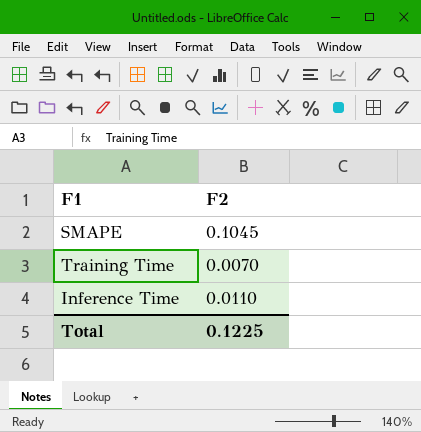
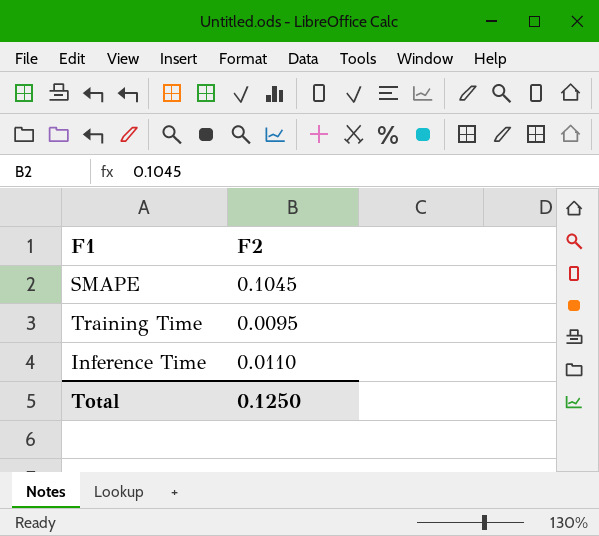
Training Time | F2: 0.0070 -> 0.0095
Total | F2: 0.1225 -> 0.1250

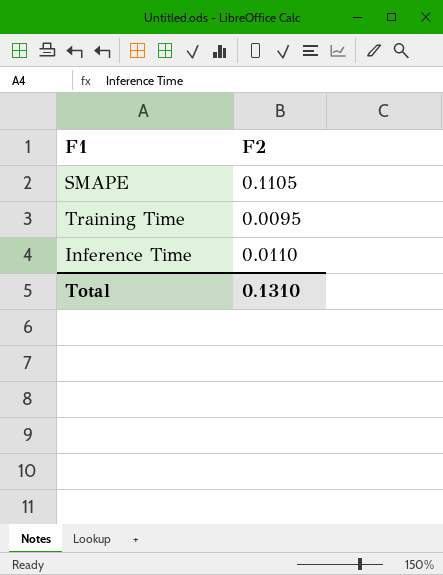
SMAPE | F2: 0.1045 -> 0.1105
Total | F2: 0.1250 -> 0.1310

